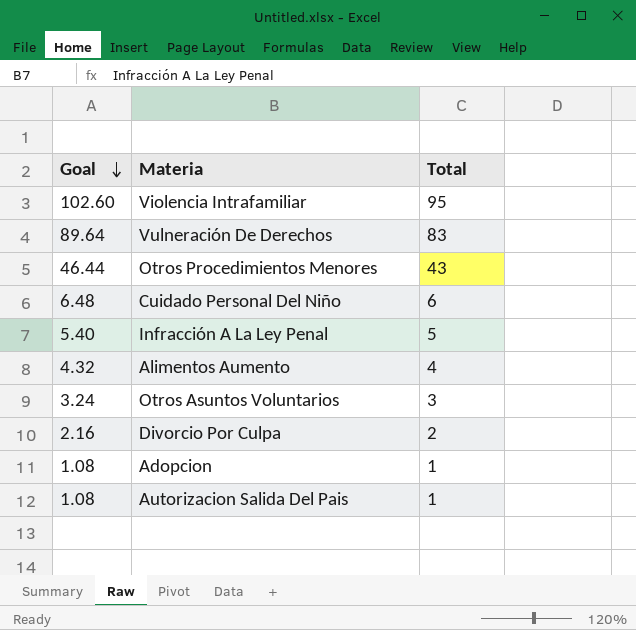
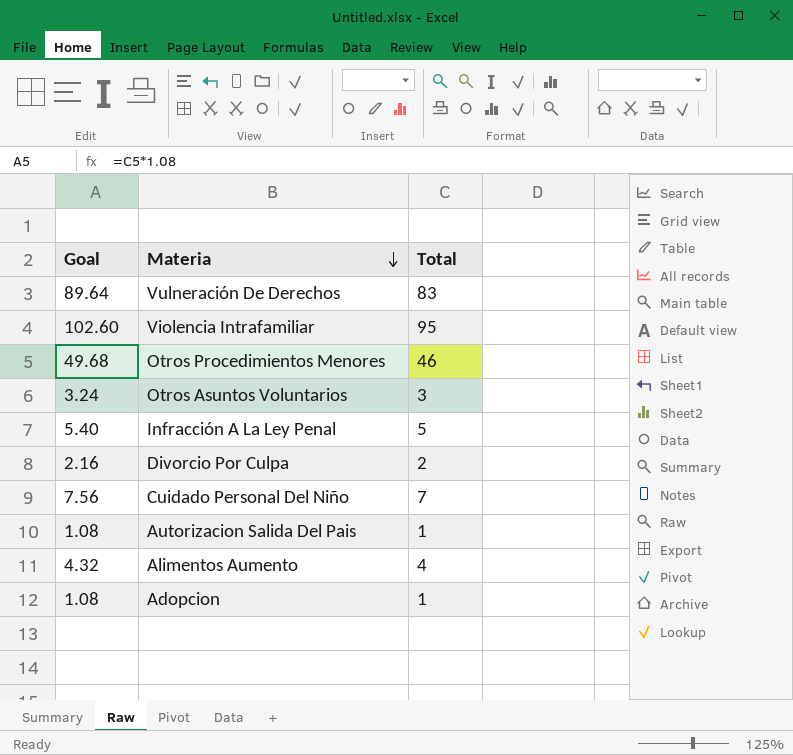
row order: Goal descending -> Materia descending
Otros Procedimientos Menores | Goal: 46.44 -> 49.68
Otros Procedimientos Menores | Total: 43 -> 46
Cuidado Personal Del Niño | Goal: 6.48 -> 7.56
Cuidado Personal Del Niño | Total: 6 -> 7

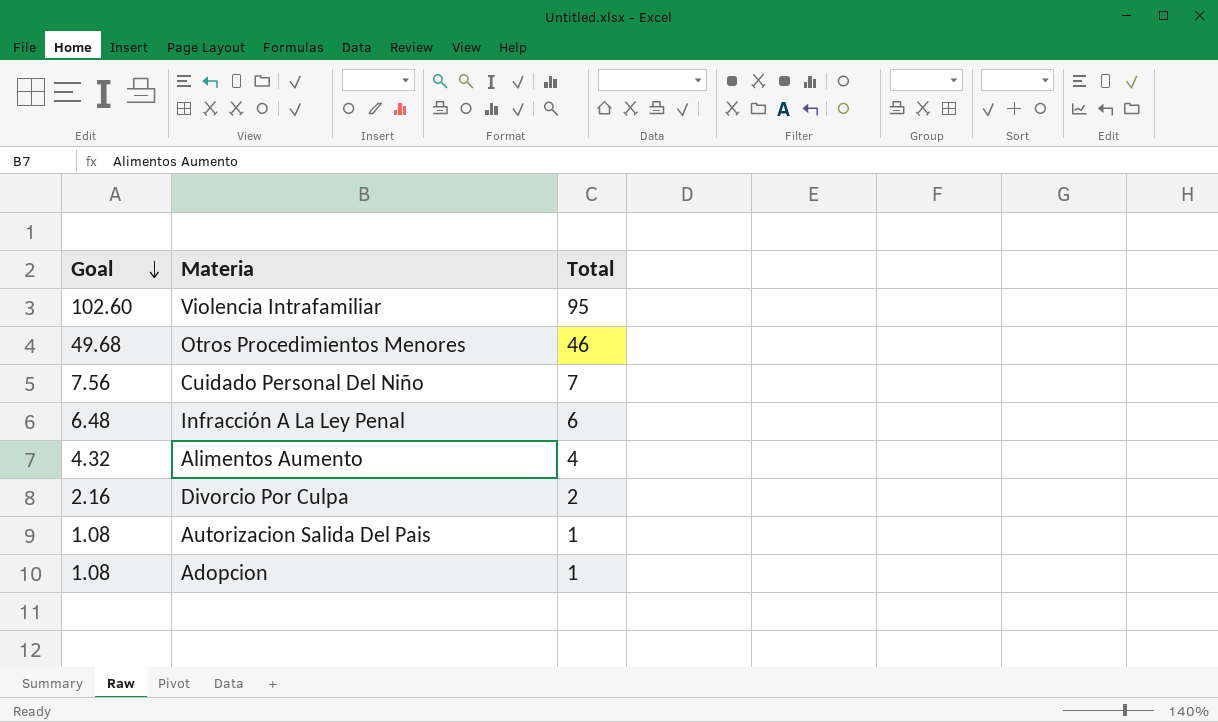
row order: Materia descending -> Goal descending
row Vulneración De Derechos: 89.64 | 83 -> none
row Otros Asuntos Voluntarios: 3.24 | 3 -> none
Infracción A La Ley Penal | Goal: 5.40 -> 6.48
Infracción A La Ley Penal | Total: 5 -> 6

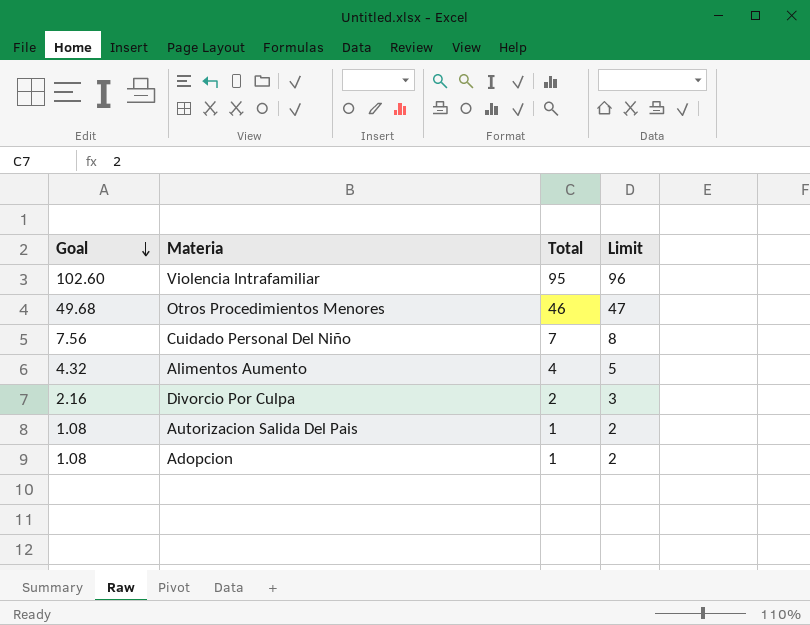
column Limit | formula: none -> [Total] + 1
row Infracción A La Ley Penal: 6.48 | 6 -> none

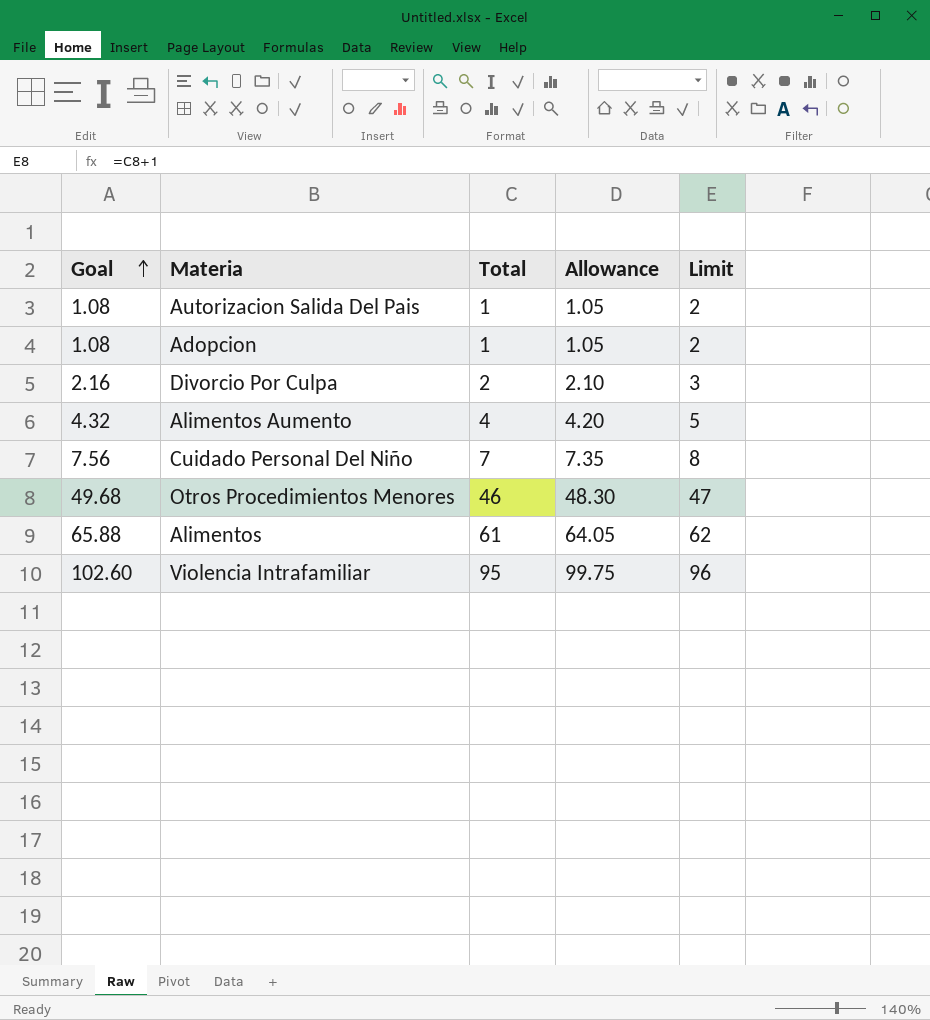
row order: Goal descending -> Goal ascending
column Allowance | formula: none -> [Total] * 1.05
row Alimentos: none -> 65.88 | 61 | 64.05 | 62

